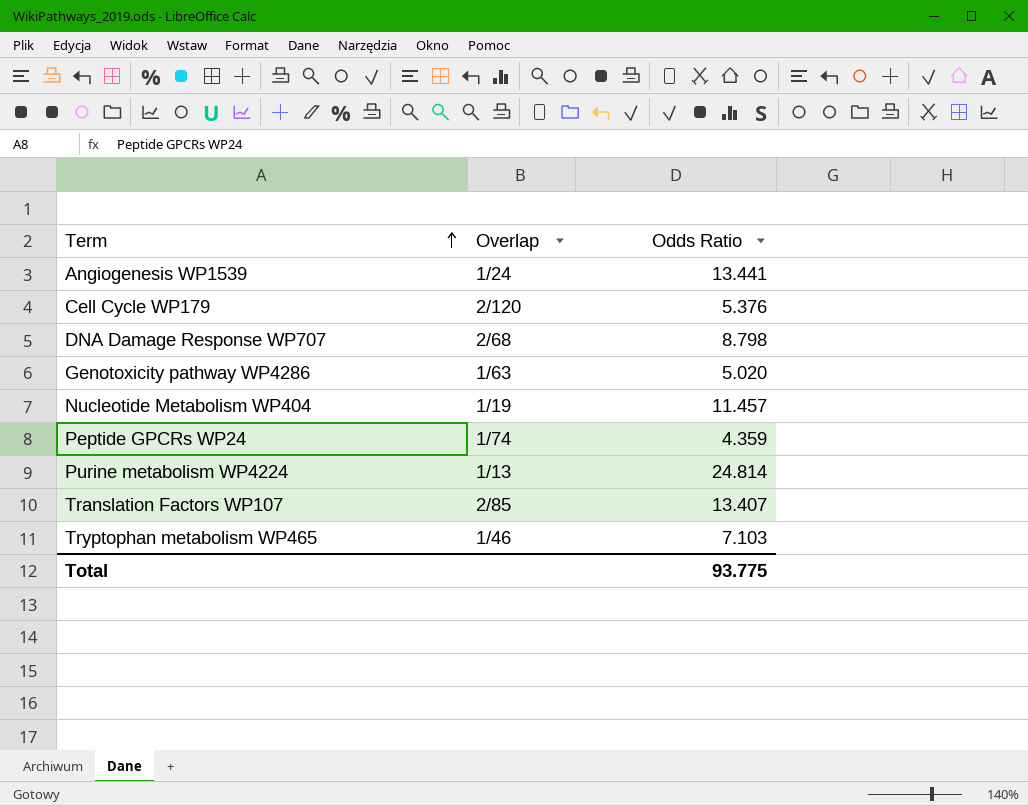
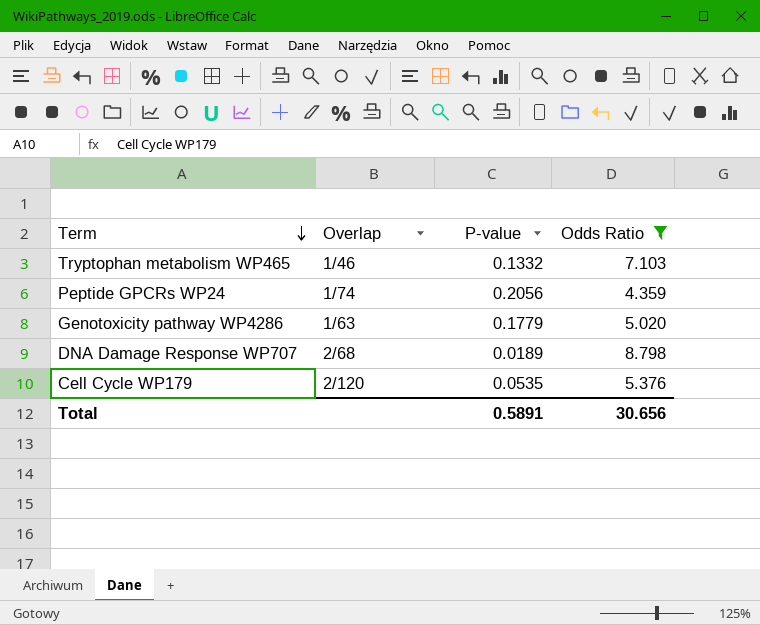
filter: none -> Odds Ratio <= 8.798
row order: Term ascending -> Term descending
column P-value | position: none -> 3
Total | Odds Ratio: 93.775 -> 30.656

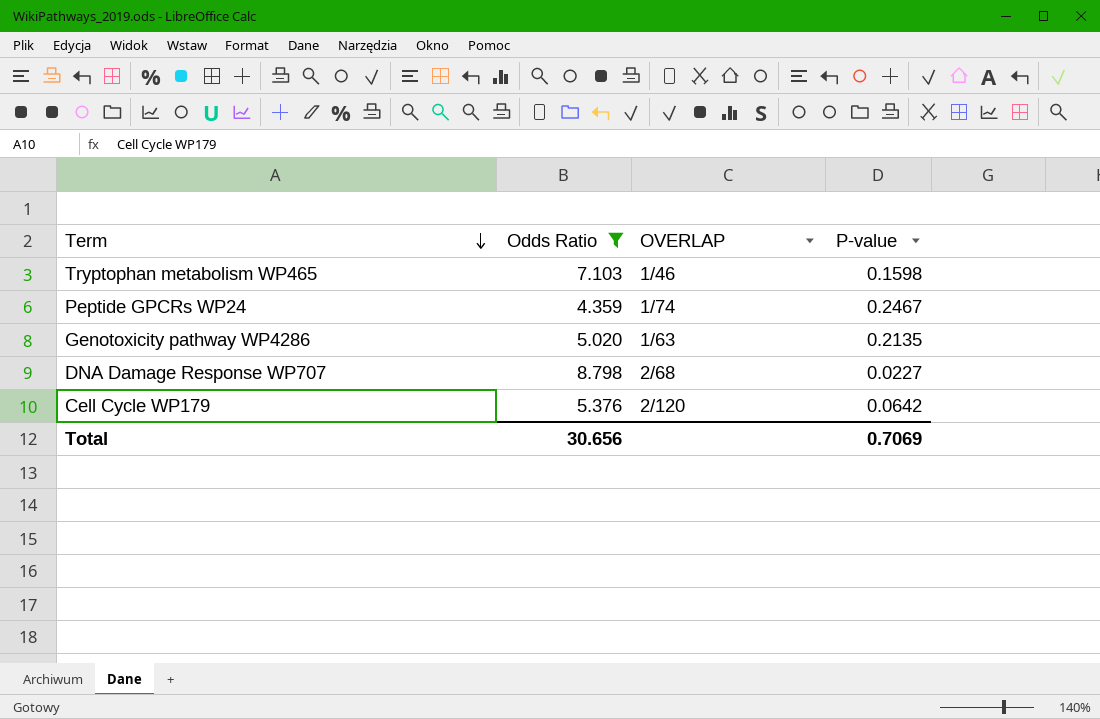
column Odds Ratio | position: 4 -> 2
column name: Overlap -> OVERLAP
Tryptophan metabolism WP465 | P-value: 0.1332 -> 0.1598
Peptide GPCRs WP24 | P-value: 0.2056 -> 0.2467
Genotoxicity pathway WP4286 | P-value: 0.1779 -> 0.2135
DNA Damage Response WP707 | P-value: 0.0189 -> 0.0227
Cell Cycle WP179 | P-value: 0.0535 -> 0.0642
Total | P-value: 0.5891 -> 0.7069

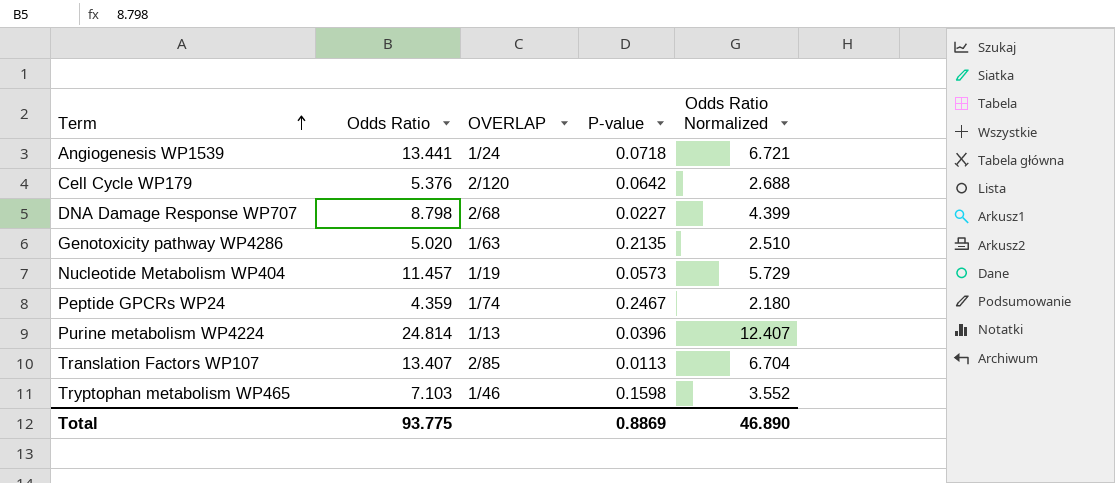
filter: Odds Ratio <= 8.798 -> none
row order: Term descending -> Term ascending
column Odds Ratio Normalized | formula: none -> [Odds Ratio] * 0.5
Total | Odds Ratio: 30.656 -> 93.775
Total | P-value: 0.7069 -> 0.8869

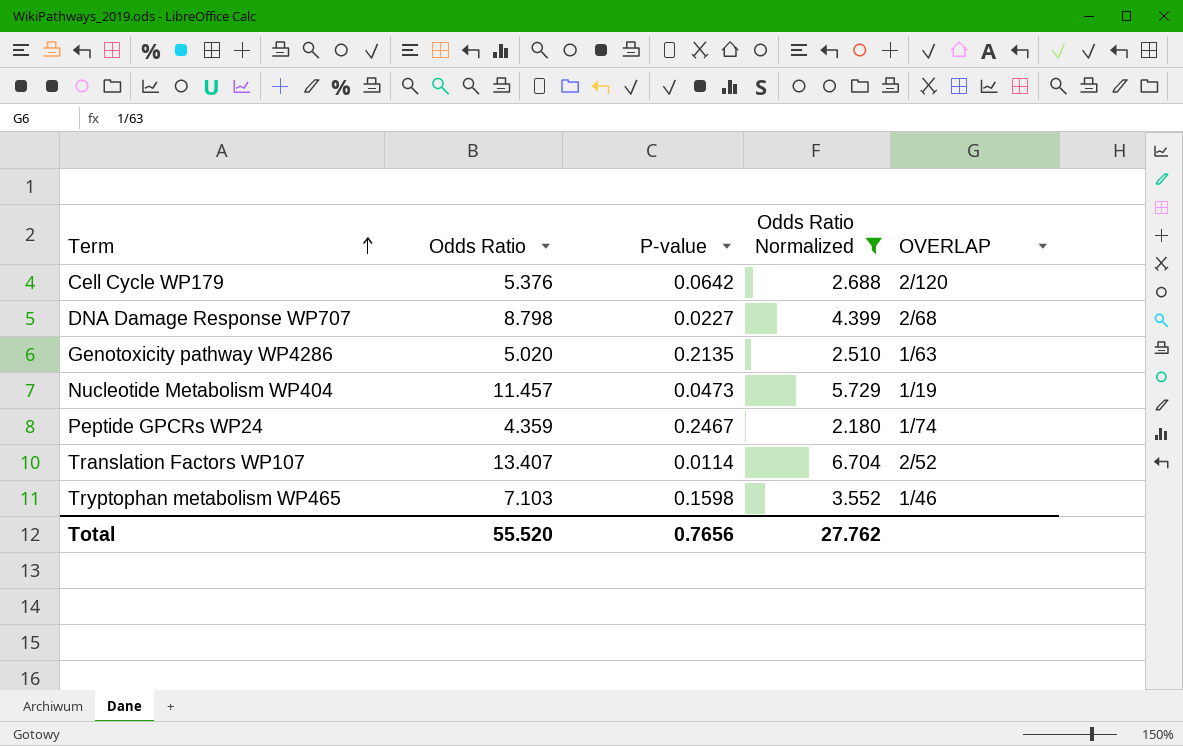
filter: none -> Odds Ratio Normalized <= 6.704
column OVERLAP | position: 3 -> 5
Nucleotide Metabolism WP404 | P-value: 0.0573 -> 0.0473
Translation Factors WP107 | P-value: 0.0113 -> 0.0114
Translation Factors WP107 | OVERLAP: 2/85 -> 2/52
Total | Odds Ratio: 93.775 -> 55.520
Total | P-value: 0.8869 -> 0.7656
Total | Odds Ratio Normalized: 46.890 -> 27.762

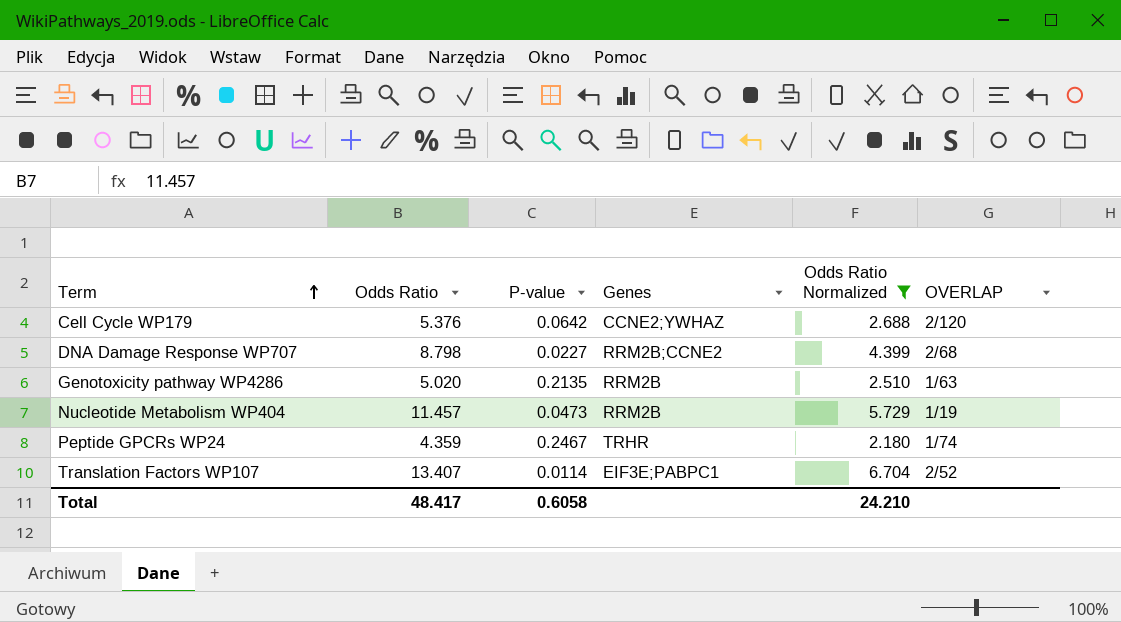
column Genes | position: none -> 4
row Tryptophan metabolism WP465: 7.103 | 0.1598 | 3.552 | 1/46 -> none
Total | Odds Ratio: 55.520 -> 48.417
Total | P-value: 0.7656 -> 0.6058
Total | Odds Ratio Normalized: 27.762 -> 24.210

